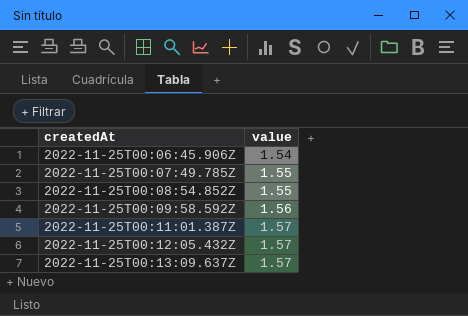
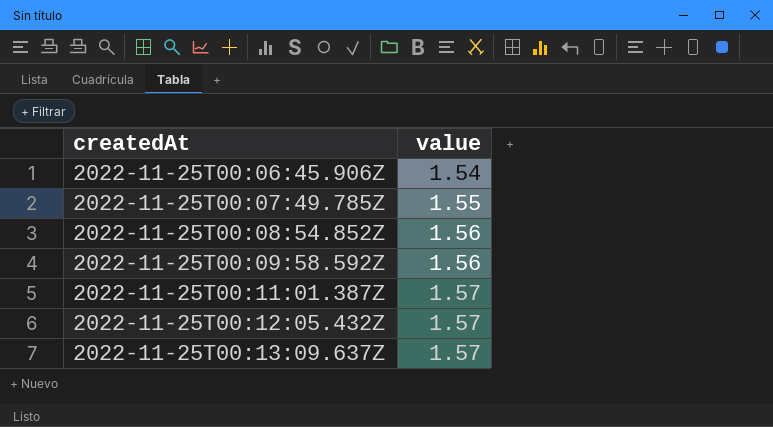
2022-11-25T00:08:54.852Z | value: 1.55 -> 1.56

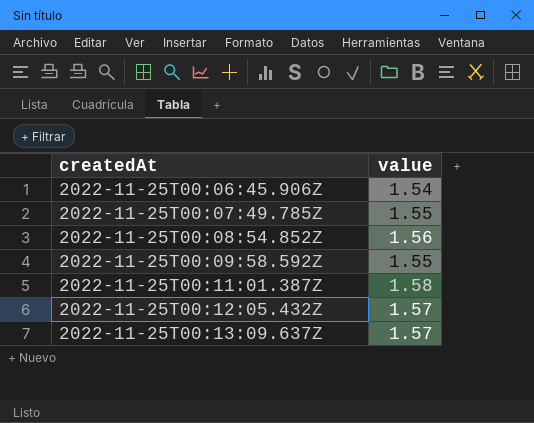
2022-11-25T00:09:58.592Z | value: 1.56 -> 1.55
2022-11-25T00:11:01.387Z | value: 1.57 -> 1.58

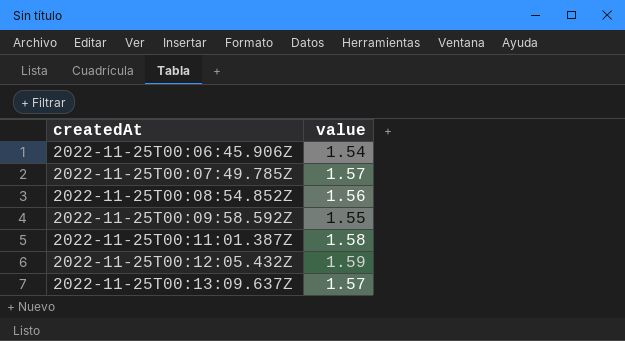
2022-11-25T00:07:49.785Z | value: 1.55 -> 1.57
2022-11-25T00:12:05.432Z | value: 1.57 -> 1.59

